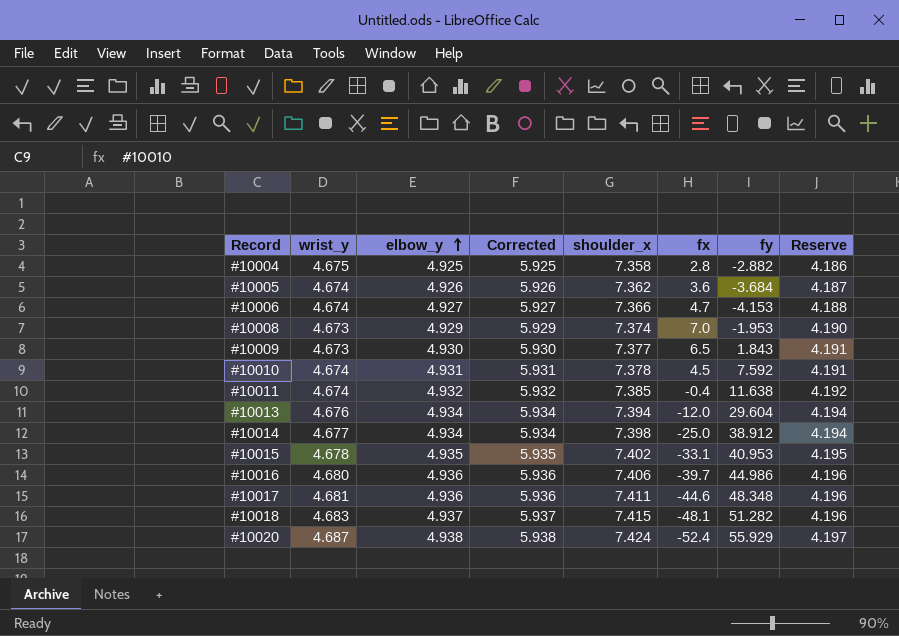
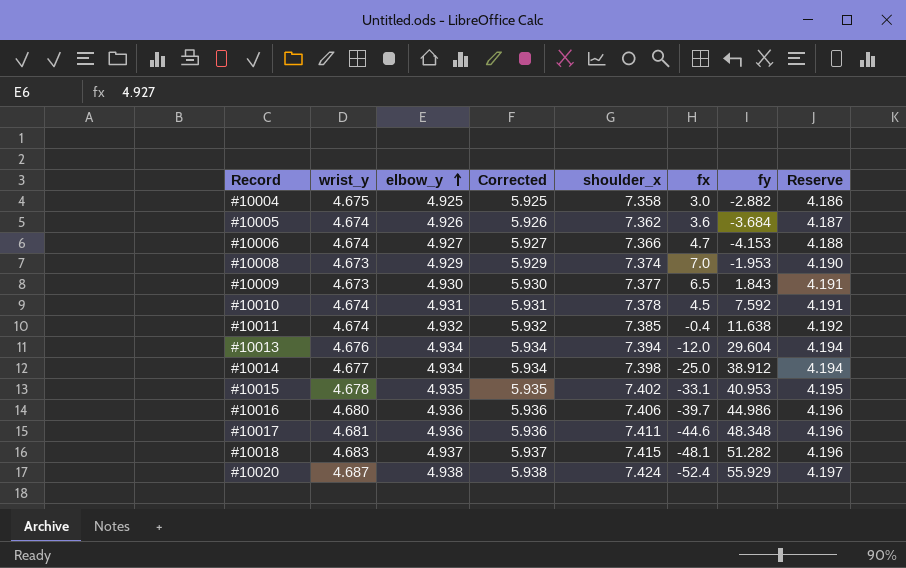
#10004 | fx: 2.8 -> 3.0

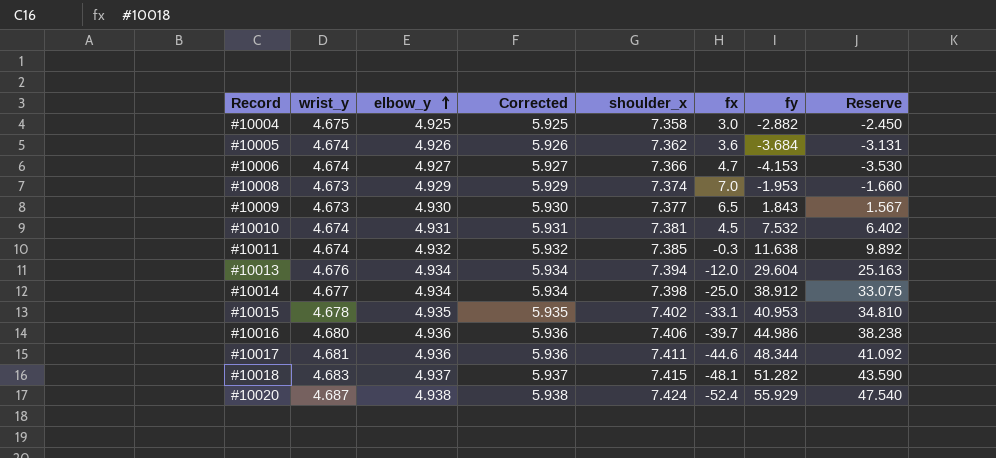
column Reserve | formula: [elbow_y] * 0.85 -> [fy] * 0.85
#10010 | shoulder_x: 7.378 -> 7.381
#10010 | fy: 7.592 -> 7.532
#10011 | fx: -0.4 -> -0.3
#10017 | fy: 48.348 -> 48.344

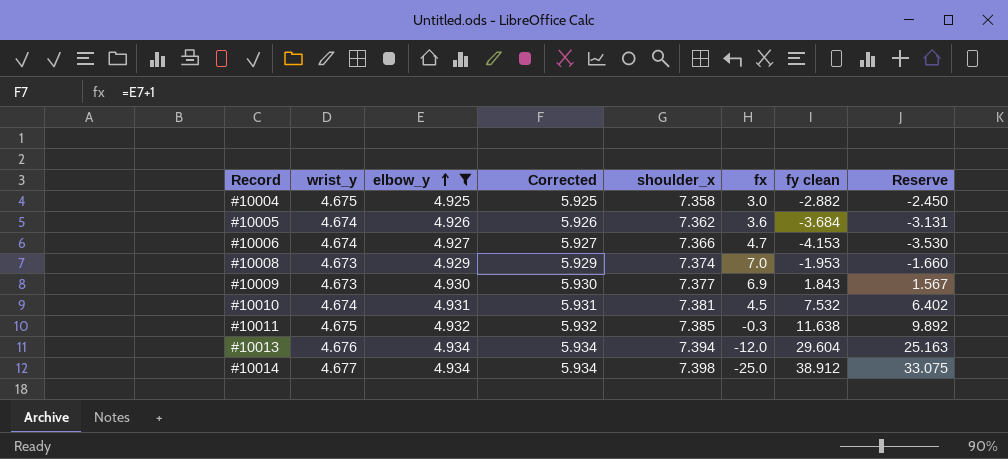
filter: none -> elbow_y <= 4.934
column name: fy -> fy clean
#10009 | fx: 6.5 -> 6.9
#10011 | wrist_y: 4.674 -> 4.675

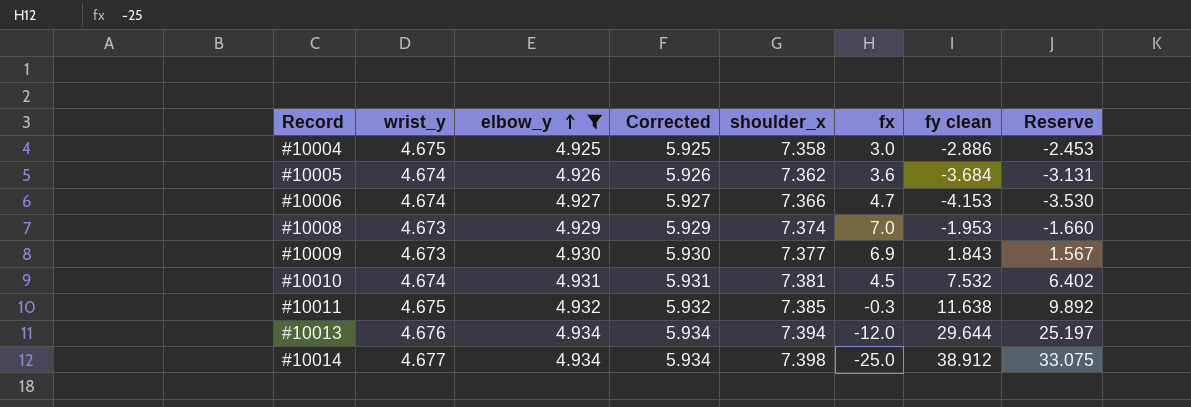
#10004 | fy clean: -2.882 -> -2.886
#10004 | Reserve: -2.450 -> -2.453
#10013 | fy clean: 29.604 -> 29.644
#10013 | Reserve: 25.163 -> 25.197

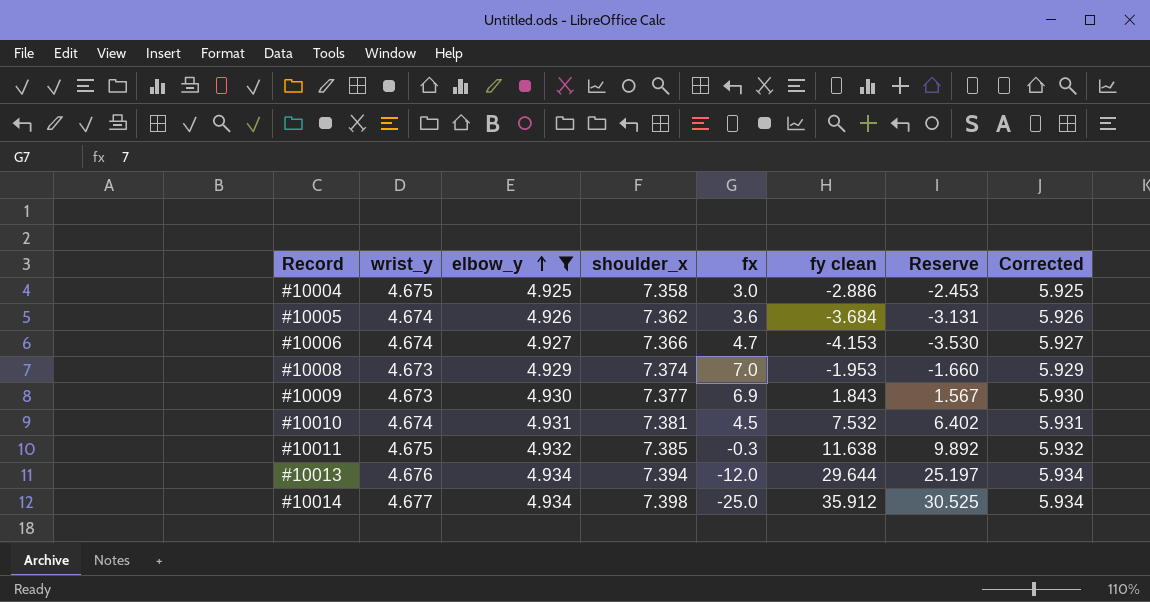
column Corrected | position: 4 -> 8
#10014 | fy clean: 38.912 -> 35.912
#10014 | Reserve: 33.075 -> 30.525

